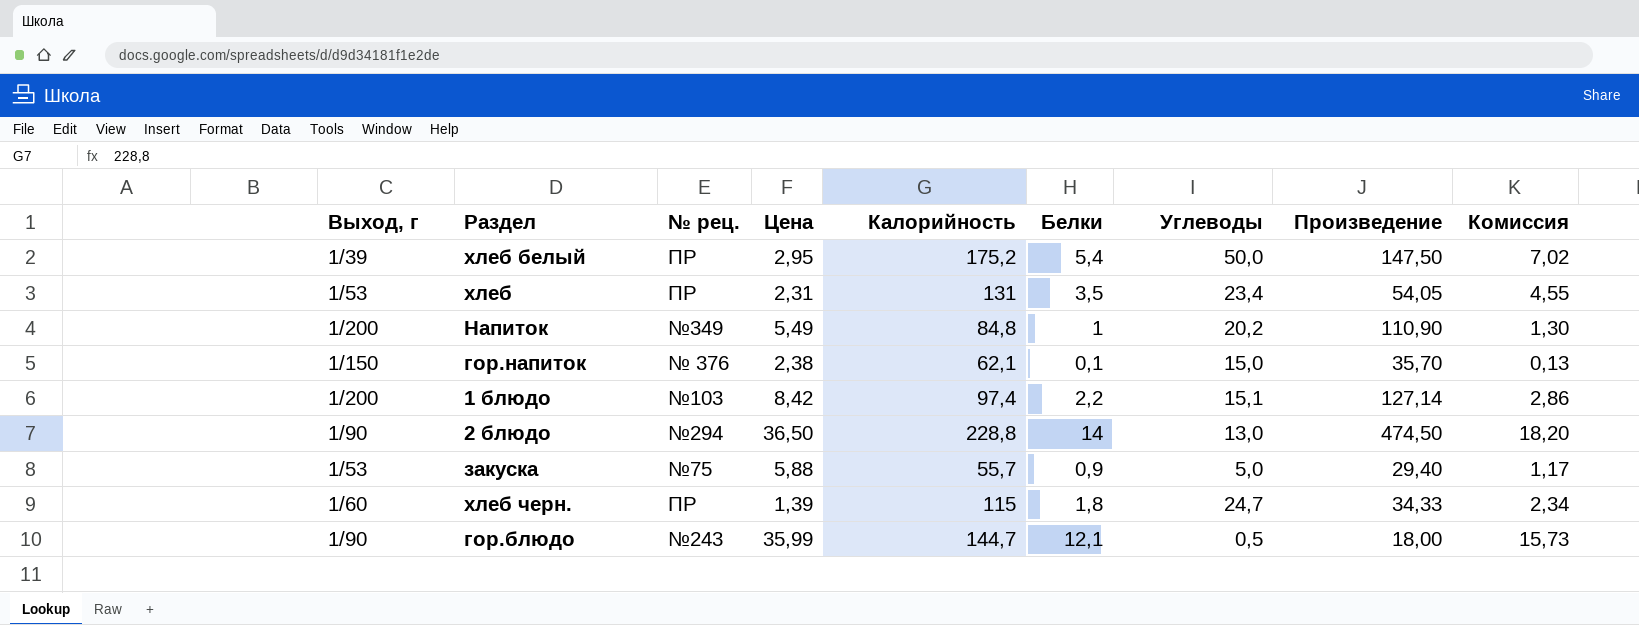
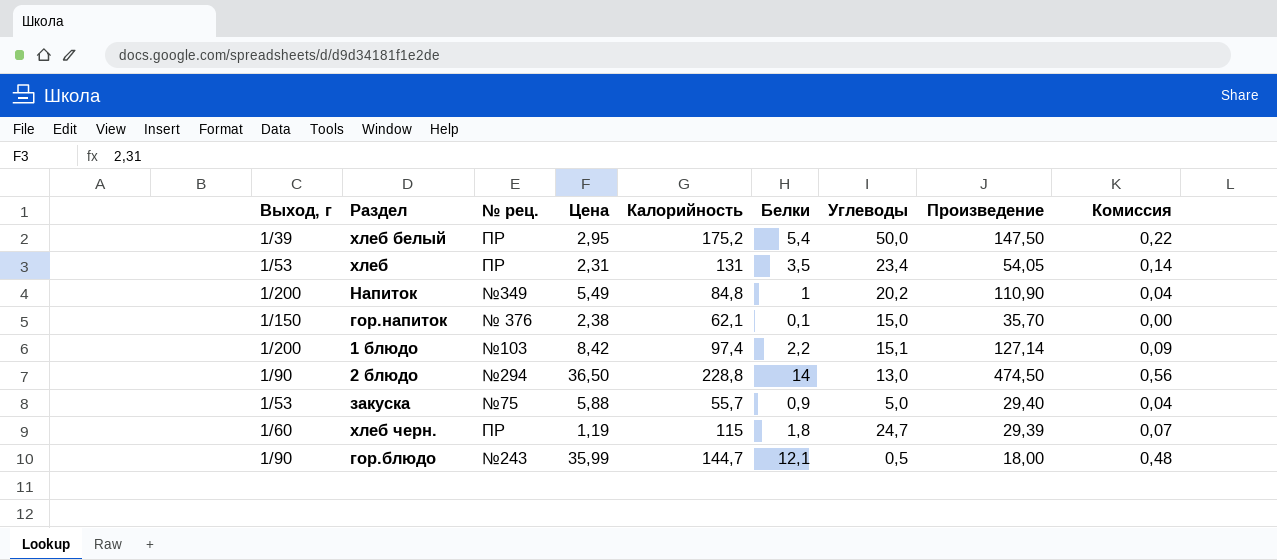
column Комиссия | formula: [Белки] * 1,3 -> [Белки] * 0,04
хлеб черн. | Цена: 1,39 -> 1,19
хлеб черн. | Произведение: 34,33 -> 29,39

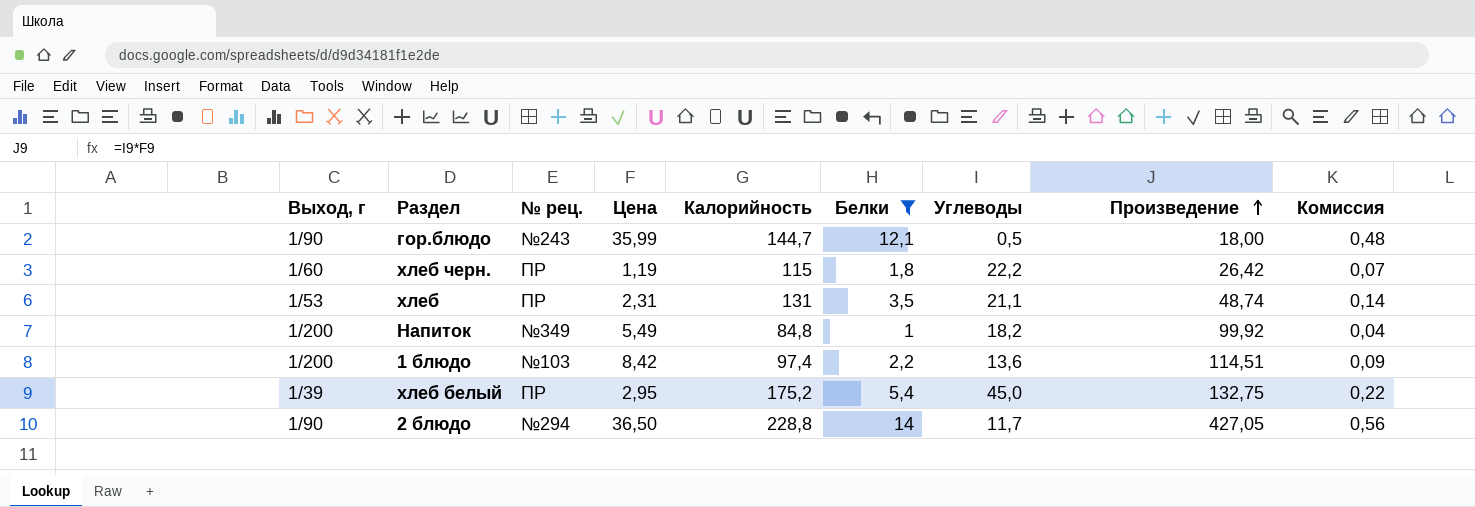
filter: none -> Белки >= 1
row order: none -> Произведение ascending
хлеб черн. | Углеводы: 24,7 -> 22,2
хлеб черн. | Произведение: 29,39 -> 26,42
хлеб | Углеводы: 23,4 -> 21,1
хлеб | Произведение: 54,05 -> 48,74
Напиток | Углеводы: 20,2 -> 18,2
Напиток | Произведение: 110,90 -> 99,92
1 блюдо | Углеводы: 15,1 -> 13,6
1 блюдо | Произведение: 127,14 -> 114,51
хлеб белый | Углеводы: 50,0 -> 45,0
хлеб белый | Произведение: 147,50 -> 132,75
2 блюдо | Углеводы: 13,0 -> 11,7
2 блюдо | Произведение: 474,50 -> 427,05

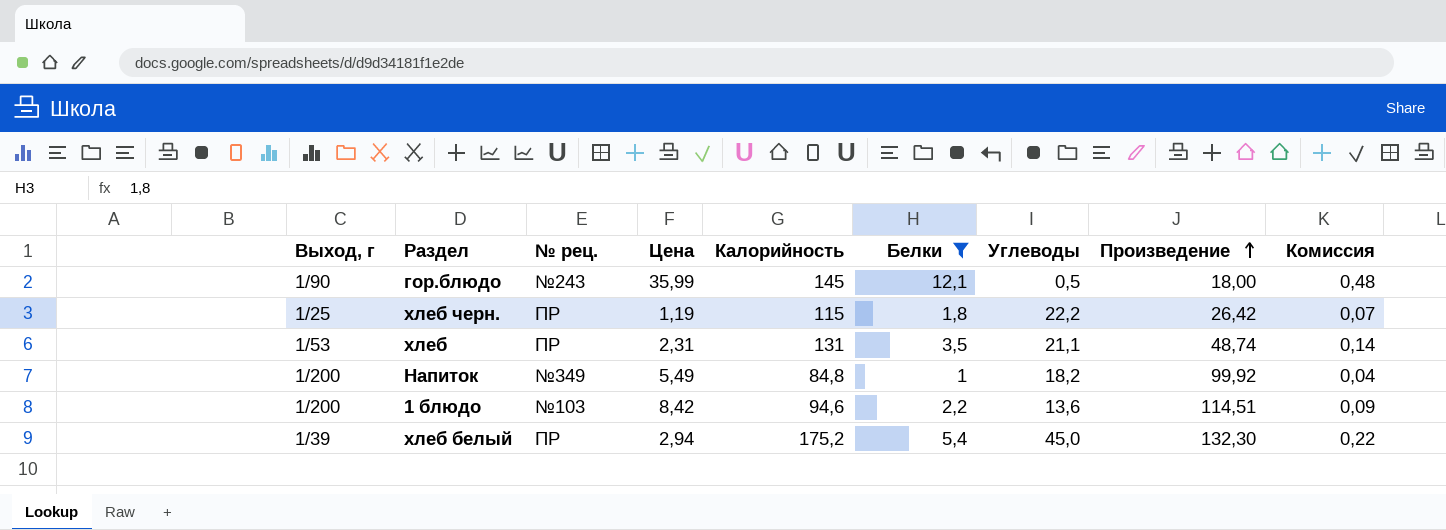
row 2 блюдо: 1/90 | №294 | 36,50 | 228,8 | 14 | 11,7 | 427,05 | 0,56 -> none
гор.блюдо | Калорийность: 144,7 -> 145
хлеб черн. | Выход, г: 1/60 -> 1/25
1 блюдо | Калорийность: 97,4 -> 94,6
хлеб белый | Цена: 2,95 -> 2,94
хлеб белый | Произведение: 132,75 -> 132,30

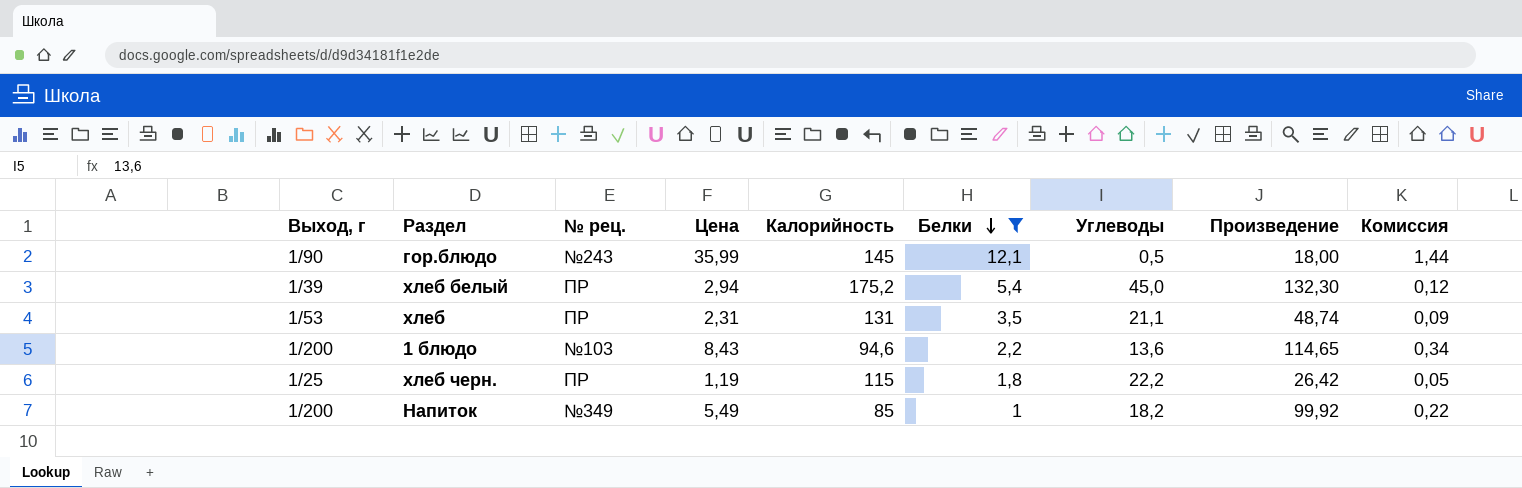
row order: Произведение ascending -> Белки descending
column Комиссия | formula: [Белки] * 0,04 -> [Цена] * 0,04
1 блюдо | Цена: 8,42 -> 8,43
1 блюдо | Произведение: 114,51 -> 114,65
Напиток | Калорийность: 84,8 -> 85

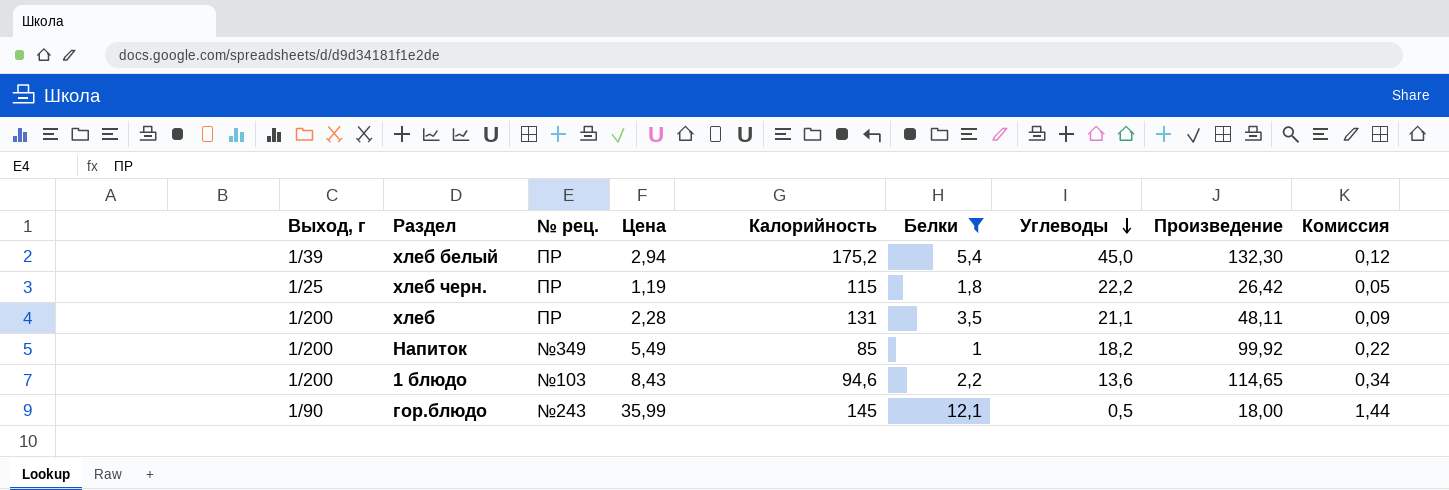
row order: Белки descending -> Углеводы descending
хлеб | Выход, г: 1/53 -> 1/200
хлеб | Цена: 2,31 -> 2,28
хлеб | Произведение: 48,74 -> 48,11

